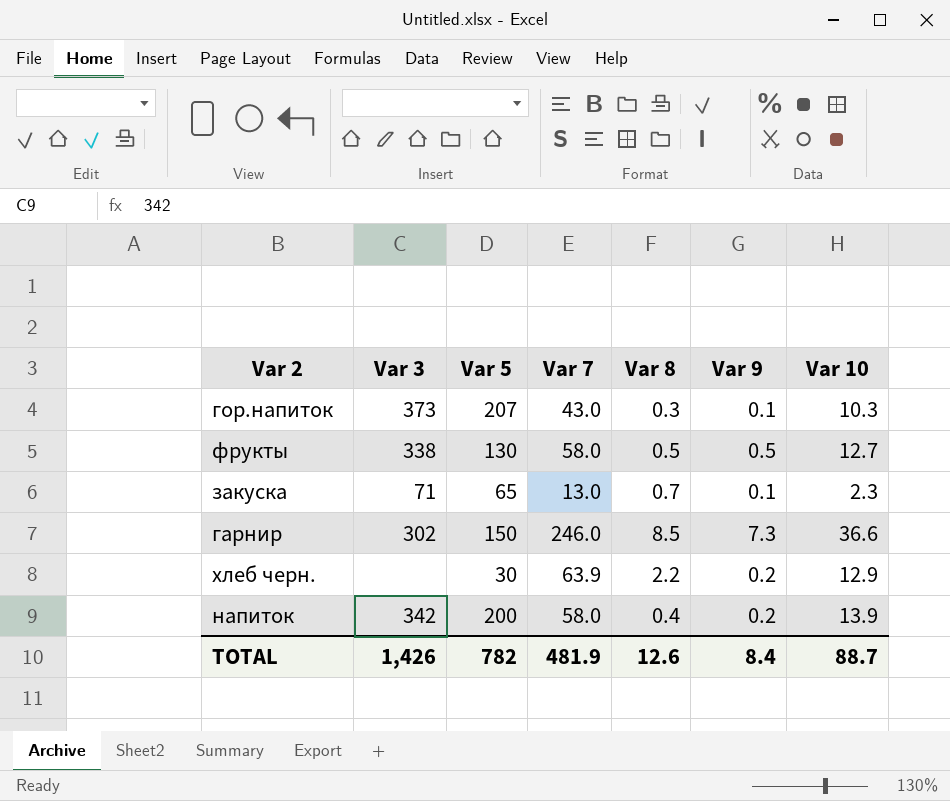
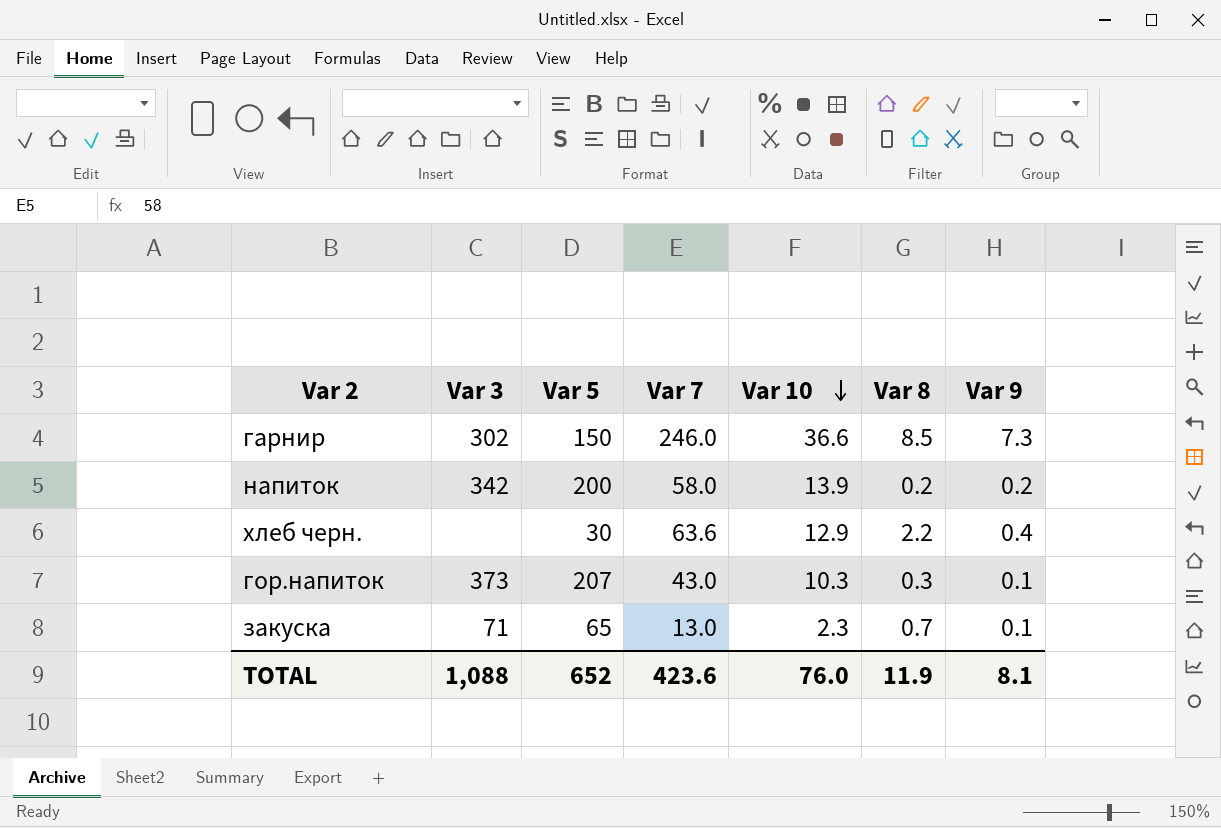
row order: none -> Var 10 descending
column Var 10 | position: 7 -> 5
row фрукты: 338 | 130 | 58.0 | 0.5 | 0.5 | 12.7 -> none
напиток | Var 8: 0.4 -> 0.2
хлеб черн. | Var 7: 63.9 -> 63.6
хлеб черн. | Var 9: 0.2 -> 0.4
TOTAL | Var 3: 1,426 -> 1,088
TOTAL | Var 5: 782 -> 652
TOTAL | Var 7: 481.9 -> 423.6
TOTAL | Var 10: 88.7 -> 76.0
TOTAL | Var 8: 12.6 -> 11.9
TOTAL | Var 9: 8.4 -> 8.1

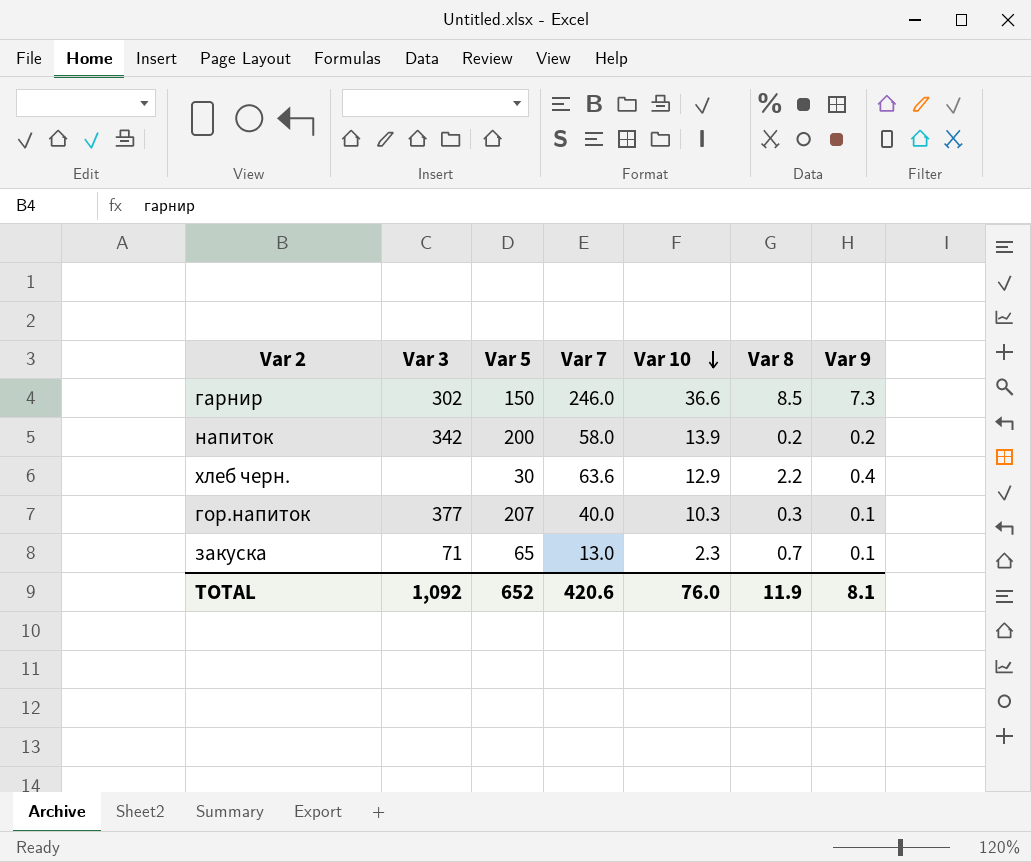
гор.напиток | Var 3: 373 -> 377
гор.напиток | Var 7: 43.0 -> 40.0
TOTAL | Var 3: 1,088 -> 1,092
TOTAL | Var 7: 423.6 -> 420.6

